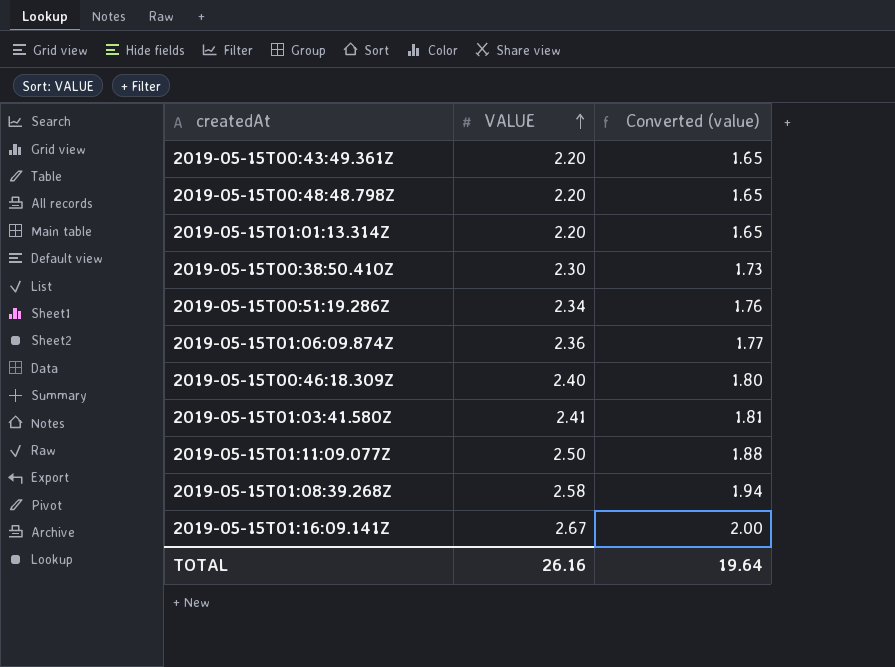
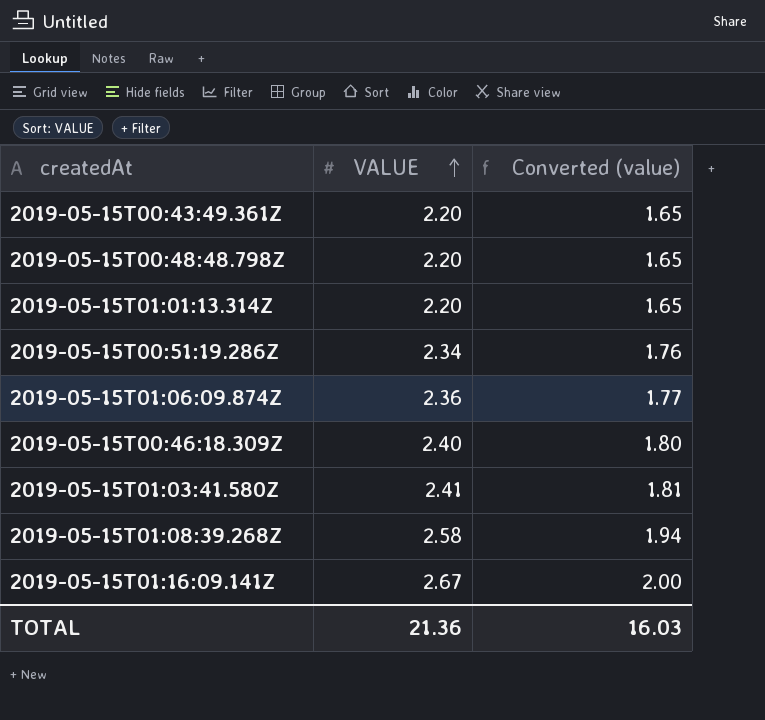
row 2019-05-15T00:38:50.410Z: 2.30 | 1.73 -> none
row 2019-05-15T01:11:09.077Z: 2.50 | 1.88 -> none
TOTAL | VALUE: 26.16 -> 21.36
TOTAL | Converted (value): 19.64 -> 16.03

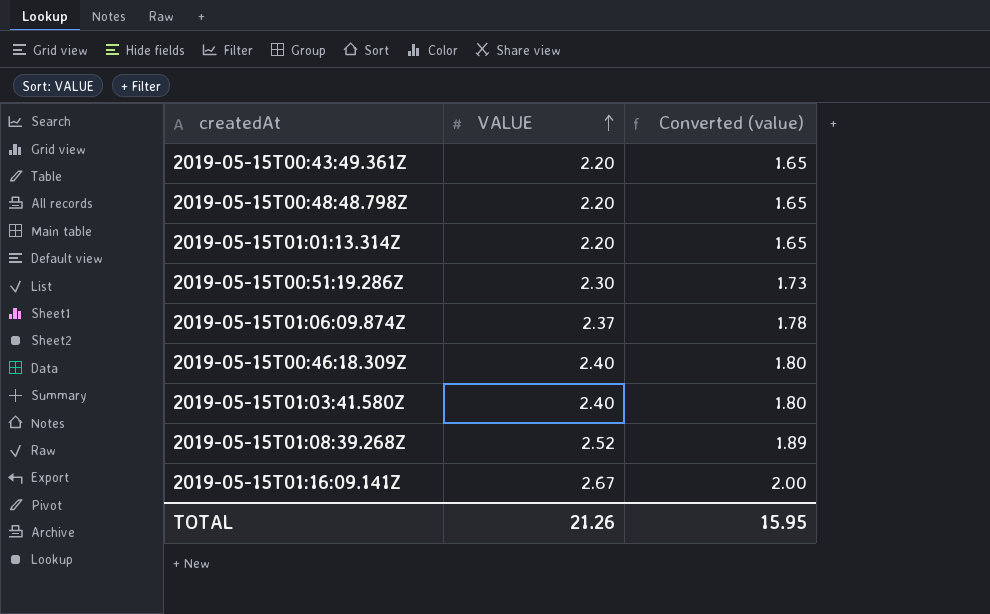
2019-05-15T00:51:19.286Z | VALUE: 2.34 -> 2.30
2019-05-15T00:51:19.286Z | Converted (value): 1.76 -> 1.73
2019-05-15T01:06:09.874Z | VALUE: 2.36 -> 2.37
2019-05-15T01:06:09.874Z | Converted (value): 1.77 -> 1.78
2019-05-15T01:03:41.580Z | VALUE: 2.41 -> 2.40
2019-05-15T01:03:41.580Z | Converted (value): 1.81 -> 1.80
2019-05-15T01:08:39.268Z | VALUE: 2.58 -> 2.52
2019-05-15T01:08:39.268Z | Converted (value): 1.94 -> 1.89
TOTAL | VALUE: 21.36 -> 21.26
TOTAL | Converted (value): 16.03 -> 15.95

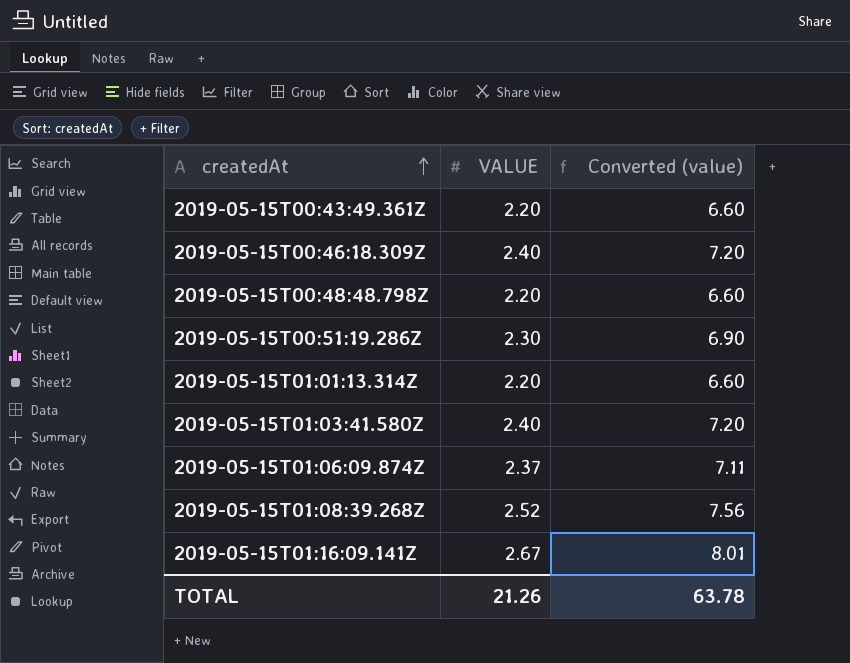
row order: VALUE ascending -> createdAt ascending
column Converted (value) | formula: [VALUE] * 0.75 -> [VALUE] * 3
TOTAL | Converted (value): 15.95 -> 63.78

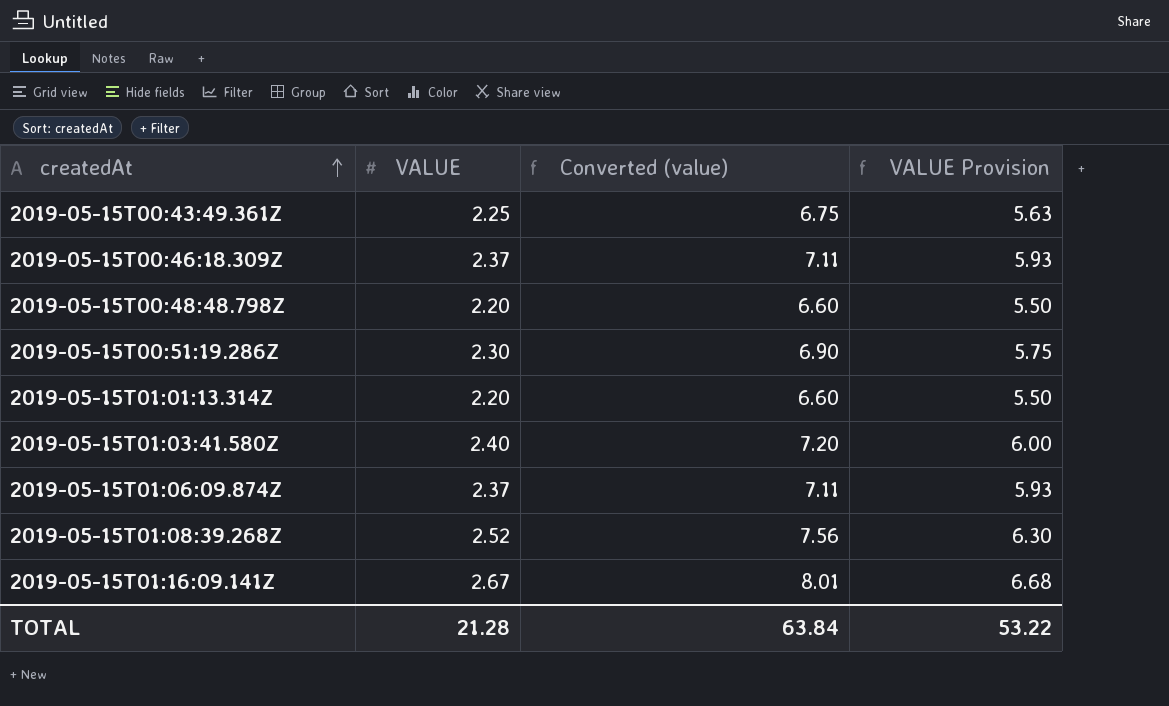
column VALUE Provision | formula: none -> [VALUE] * 2.5
2019-05-15T00:43:49.361Z | VALUE: 2.20 -> 2.25
2019-05-15T00:43:49.361Z | Converted (value): 6.60 -> 6.75
2019-05-15T00:46:18.309Z | VALUE: 2.40 -> 2.37
2019-05-15T00:46:18.309Z | Converted (value): 7.20 -> 7.11
TOTAL | VALUE: 21.26 -> 21.28
TOTAL | Converted (value): 63.78 -> 63.84

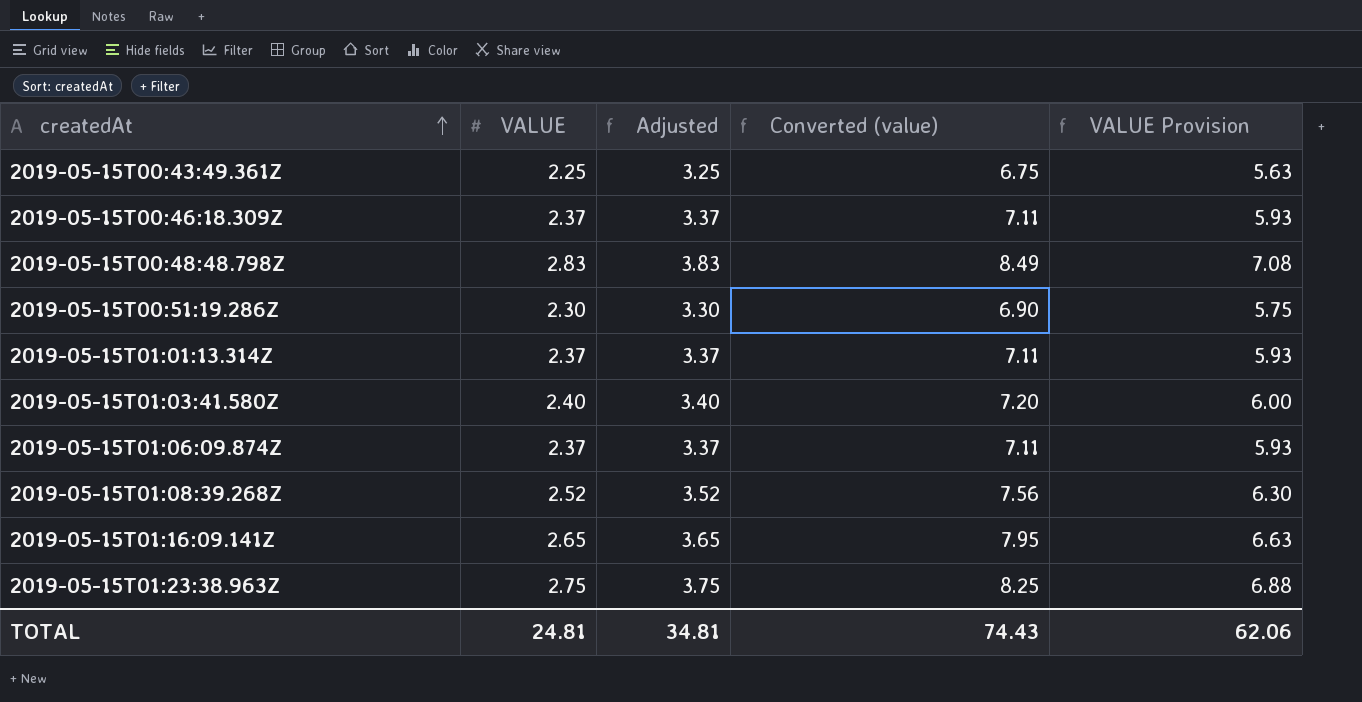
column Adjusted | formula: none -> [VALUE] + 1
2019-05-15T00:48:48.798Z | VALUE: 2.20 -> 2.83
2019-05-15T00:48:48.798Z | Converted (value): 6.60 -> 8.49
2019-05-15T00:48:48.798Z | VALUE Provision: 5.50 -> 7.08
2019-05-15T01:01:13.314Z | VALUE: 2.20 -> 2.37
2019-05-15T01:01:13.314Z | Converted (value): 6.60 -> 7.11
2019-05-15T01:01:13.314Z | VALUE Provision: 5.50 -> 5.93
2019-05-15T01:16:09.141Z | VALUE: 2.67 -> 2.65
2019-05-15T01:16:09.141Z | Converted (value): 8.01 -> 7.95
2019-05-15T01:16:09.141Z | VALUE Provision: 6.68 -> 6.63
row 2019-05-15T01:23:38.963Z: none -> 2.75 | 3.75 | 8.25 | 6.88
TOTAL | VALUE: 21.28 -> 24.81
TOTAL | Converted (value): 63.84 -> 74.43
TOTAL | VALUE Provision: 53.22 -> 62.06

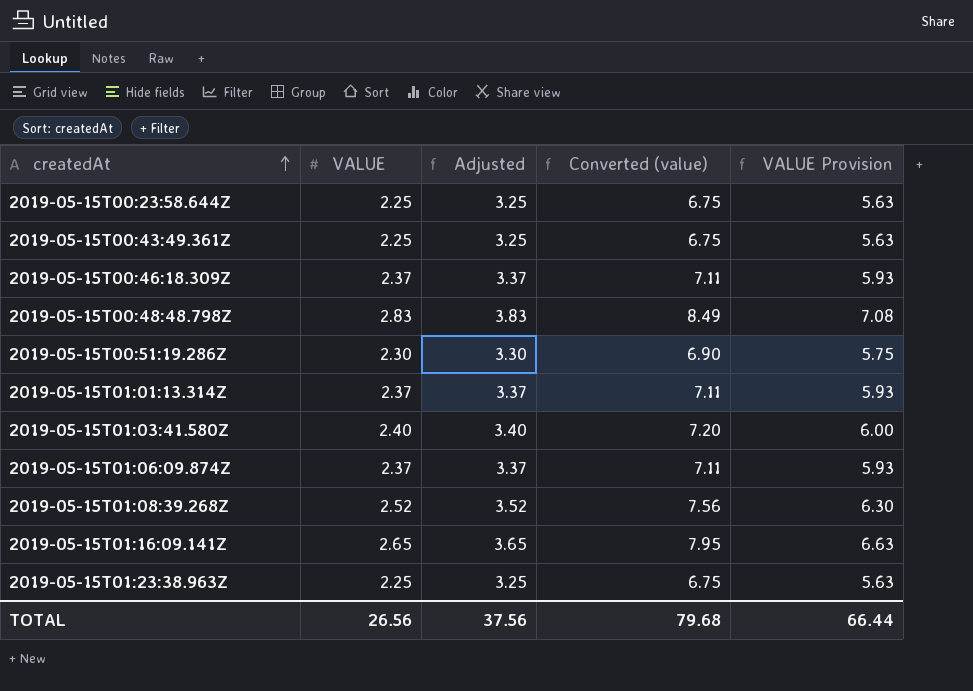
row 2019-05-15T00:23:58.644Z: none -> 2.25 | 3.25 | 6.75 | 5.63
2019-05-15T01:23:38.963Z | VALUE: 2.75 -> 2.25
2019-05-15T01:23:38.963Z | Adjusted: 3.75 -> 3.25
2019-05-15T01:23:38.963Z | Converted (value): 8.25 -> 6.75
2019-05-15T01:23:38.963Z | VALUE Provision: 6.88 -> 5.63
TOTAL | VALUE: 24.81 -> 26.56
TOTAL | Adjusted: 34.81 -> 37.56
TOTAL | Converted (value): 74.43 -> 79.68
TOTAL | VALUE Provision: 62.06 -> 66.44

